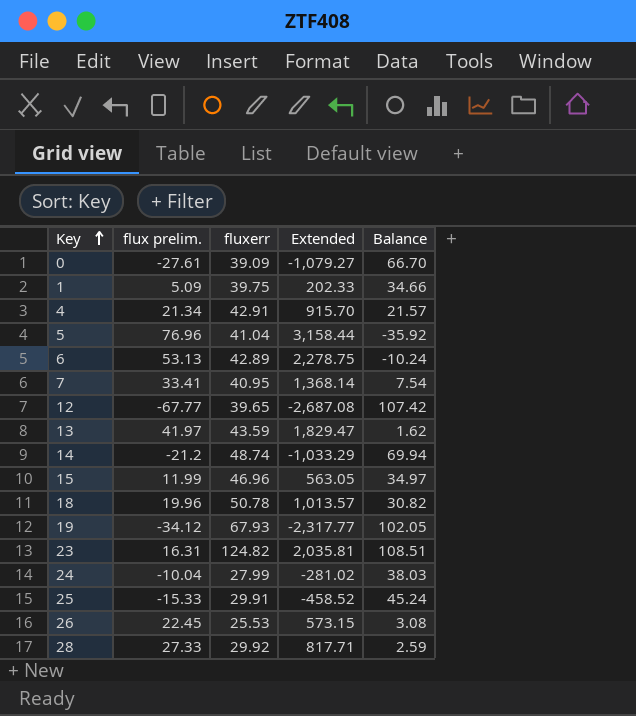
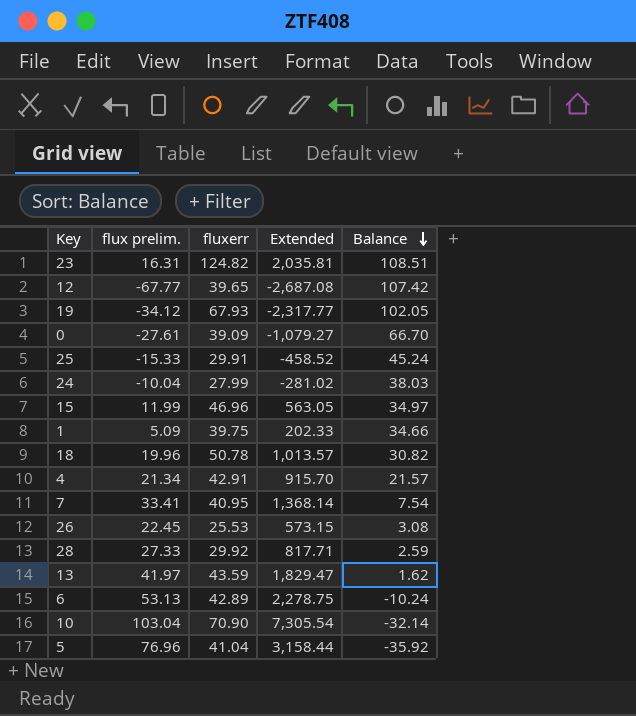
row order: Key ascending -> Balance descending
row 14: -21.2 | 48.74 | -1,033.29 | 69.94 -> none
row 10: none -> 103.04 | 70.90 | 7,305.54 | -32.14

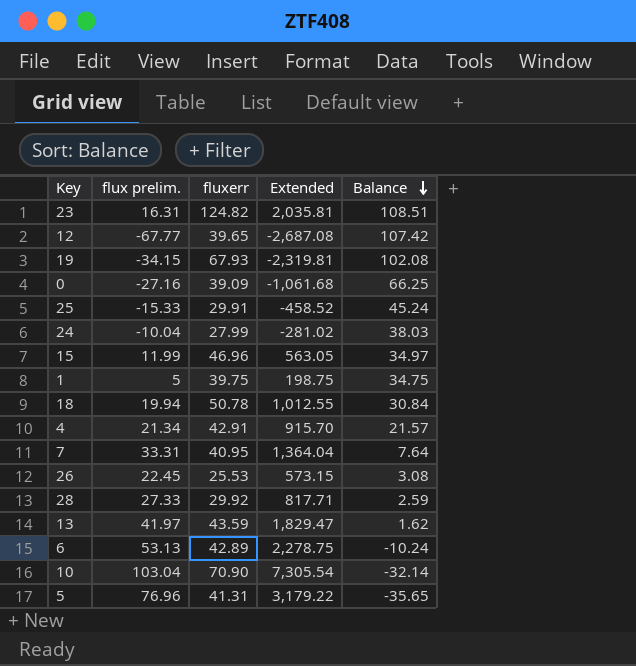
19 | flux prelim.: -34.12 -> -34.15
19 | Extended: -2,317.77 -> -2,319.81
19 | Balance: 102.05 -> 102.08
0 | flux prelim.: -27.61 -> -27.16
0 | Extended: -1,079.27 -> -1,061.68
0 | Balance: 66.70 -> 66.25
1 | flux prelim.: 5.09 -> 5
1 | Extended: 202.33 -> 198.75
1 | Balance: 34.66 -> 34.75
18 | flux prelim.: 19.96 -> 19.94
18 | Extended: 1,013.57 -> 1,012.55
18 | Balance: 30.82 -> 30.84
7 | flux prelim.: 33.41 -> 33.31
7 | Extended: 1,368.14 -> 1,364.04
7 | Balance: 7.54 -> 7.64
5 | fluxerr: 41.04 -> 41.31
5 | Extended: 3,158.44 -> 3,179.22
5 | Balance: -35.92 -> -35.65

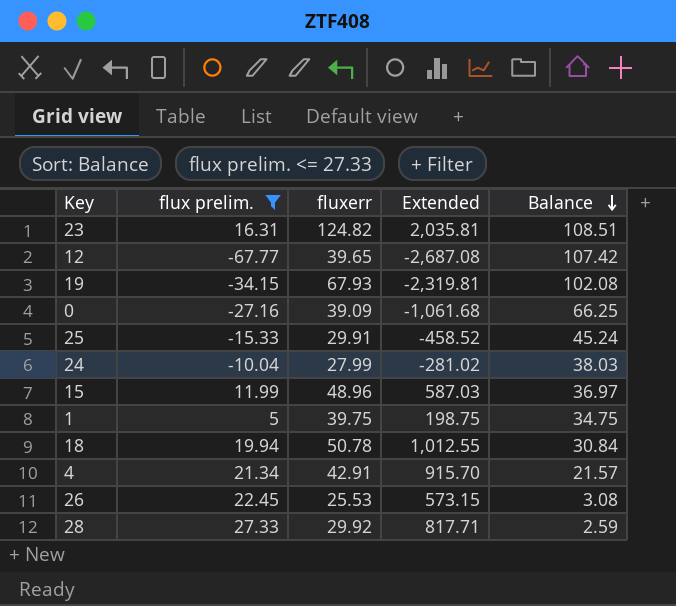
filter: none -> flux prelim. <= 27.33
15 | fluxerr: 46.96 -> 48.96
15 | Extended: 563.05 -> 587.03
15 | Balance: 34.97 -> 36.97

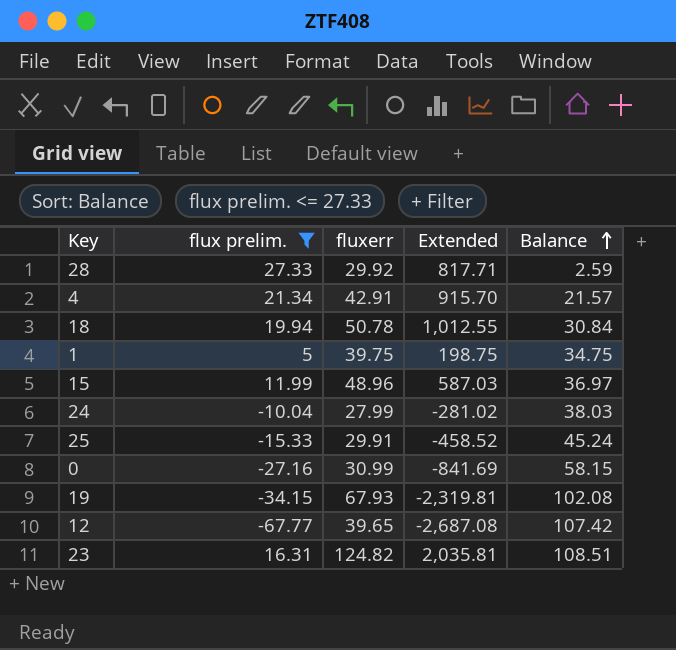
row order: Balance descending -> Balance ascending
row 26: 22.45 | 25.53 | 573.15 | 3.08 -> none
0 | fluxerr: 39.09 -> 30.99
0 | Extended: -1,061.68 -> -841.69
0 | Balance: 66.25 -> 58.15

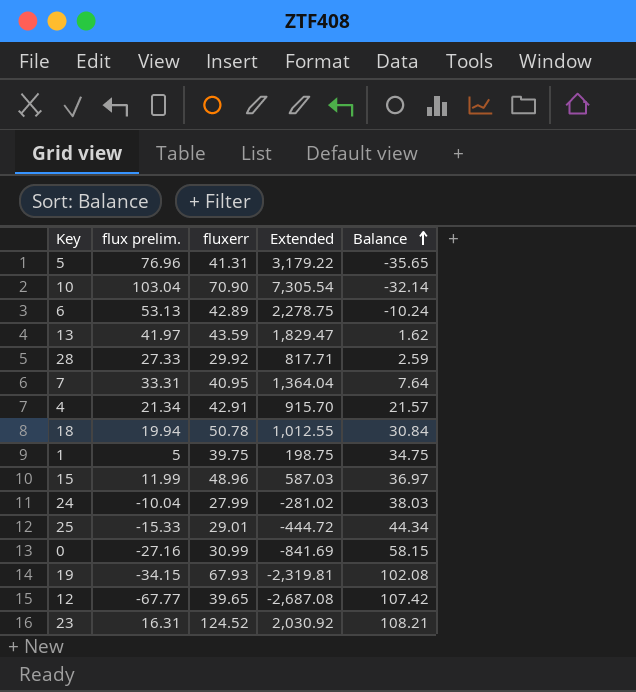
filter: flux prelim. <= 27.33 -> none
25 | fluxerr: 29.91 -> 29.01
25 | Extended: -458.52 -> -444.72
25 | Balance: 45.24 -> 44.34
23 | fluxerr: 124.82 -> 124.52
23 | Extended: 2,035.81 -> 2,030.92
23 | Balance: 108.51 -> 108.21

